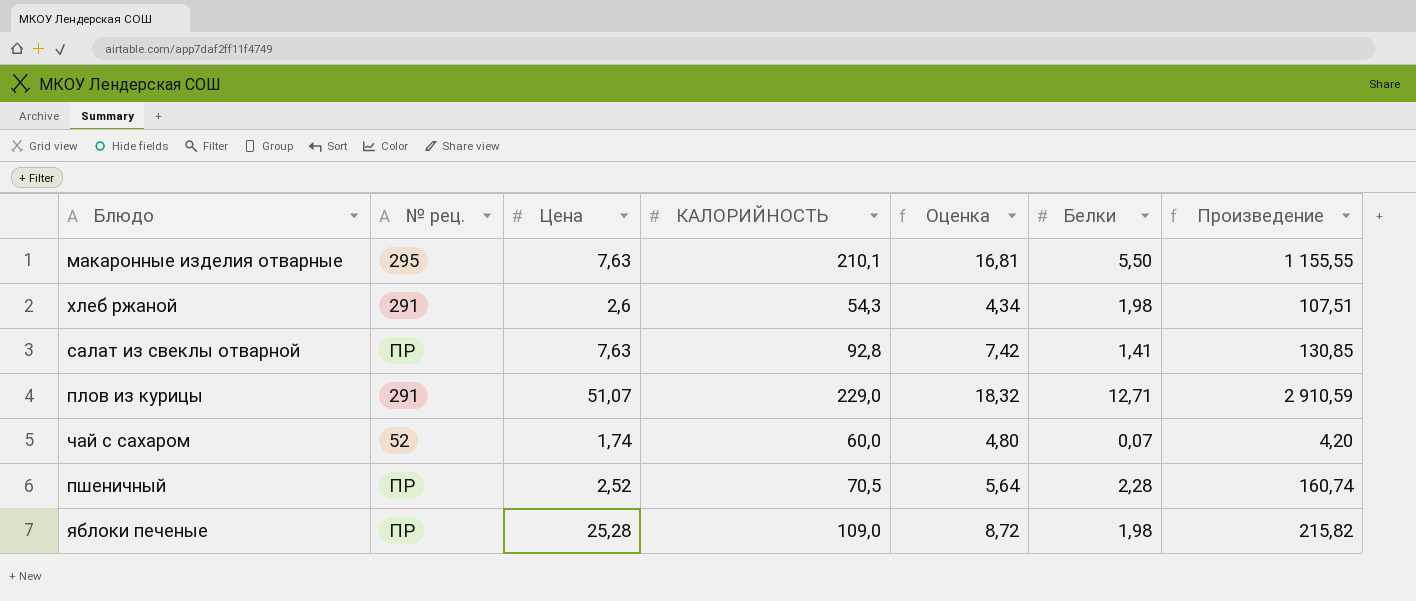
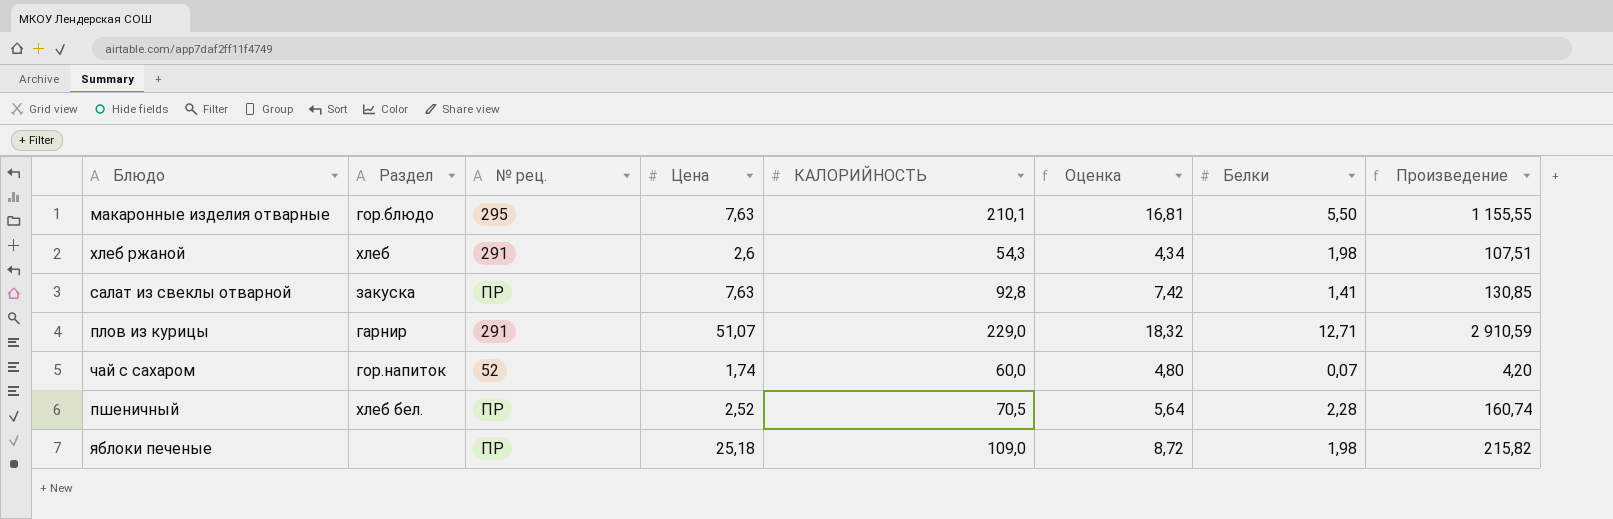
column Раздел | position: none -> 2
яблоки печеные | Цена: 25,28 -> 25,18

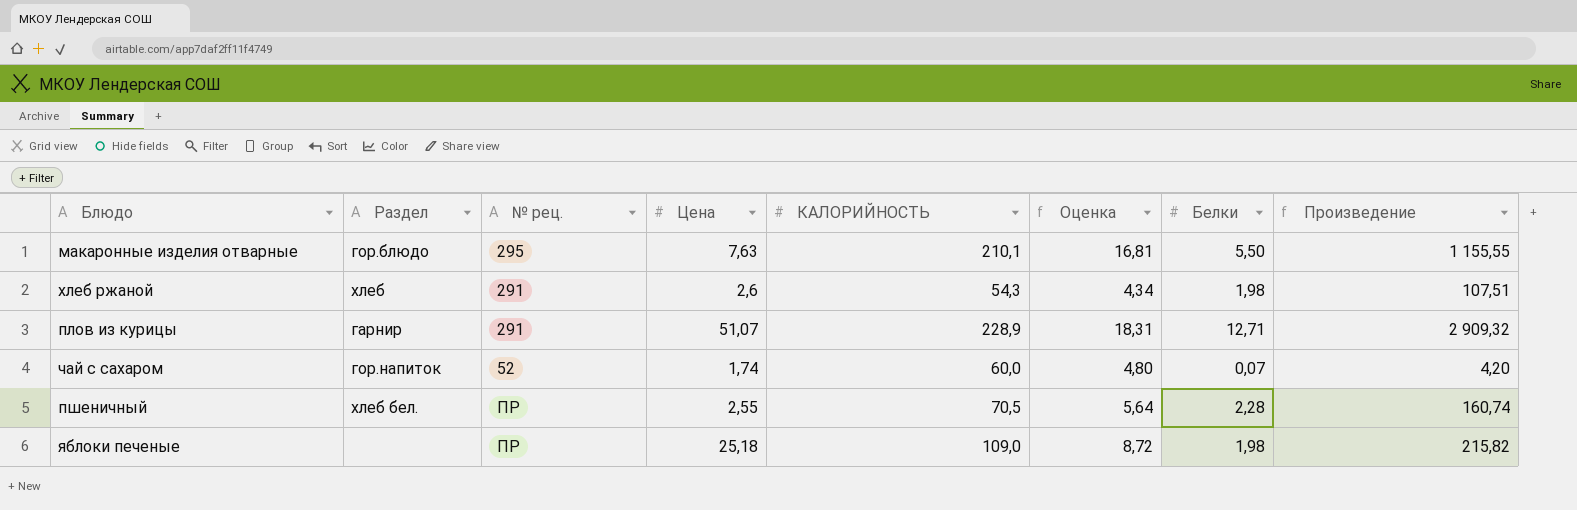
row салат из свеклы отварной: закуска | ПР | 7,63 | 92,8 | 7,42 | 1,41 | 130,85 -> none
плов из курицы | КАЛОРИЙНОСТЬ: 229,0 -> 228,9
плов из курицы | Оценка: 18,32 -> 18,31
плов из курицы | Произведение: 2 910,59 -> 2 909,32
пшеничный | Цена: 2,52 -> 2,55

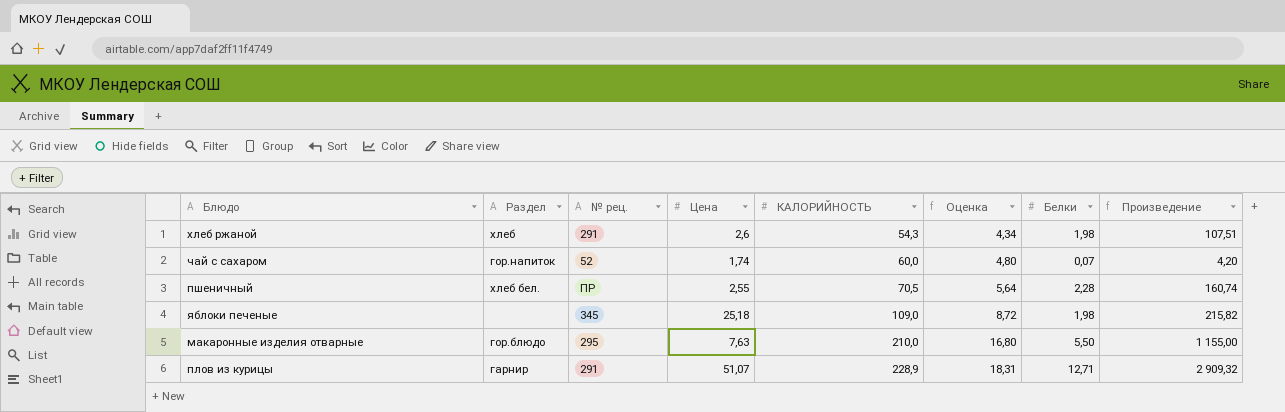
row order: none -> КАЛОРИЙНОСТЬ ascending
яблоки печеные | № рец.: ПР -> 345
макаронные изделия отварные | КАЛОРИЙНОСТЬ: 210,1 -> 210,0
макаронные изделия отварные | Оценка: 16,81 -> 16,80
макаронные изделия отварные | Произведение: 1 155,55 -> 1 155,00

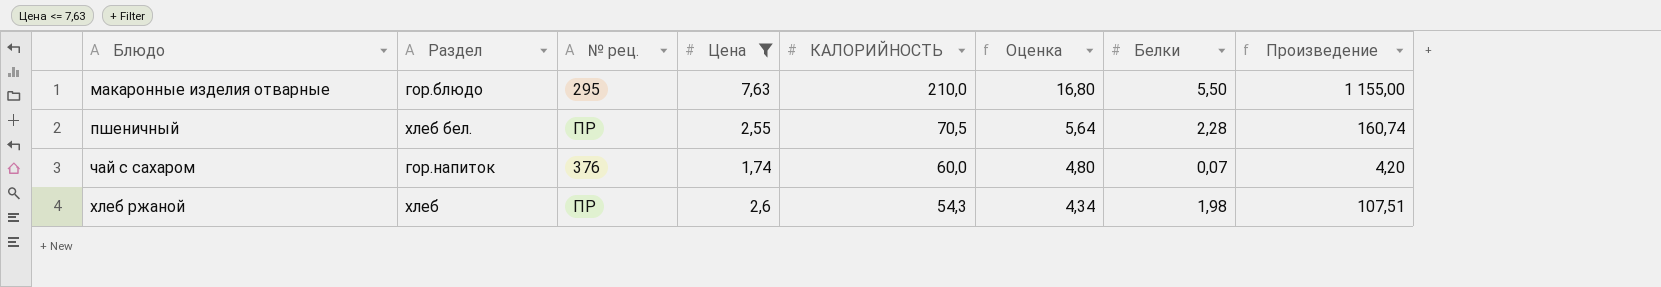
filter: none -> Цена <= 7,63
row order: КАЛОРИЙНОСТЬ ascending -> КАЛОРИЙНОСТЬ descending
чай с сахаром | № рец.: 52 -> 376
хлеб ржаной | № рец.: 291 -> ПР

